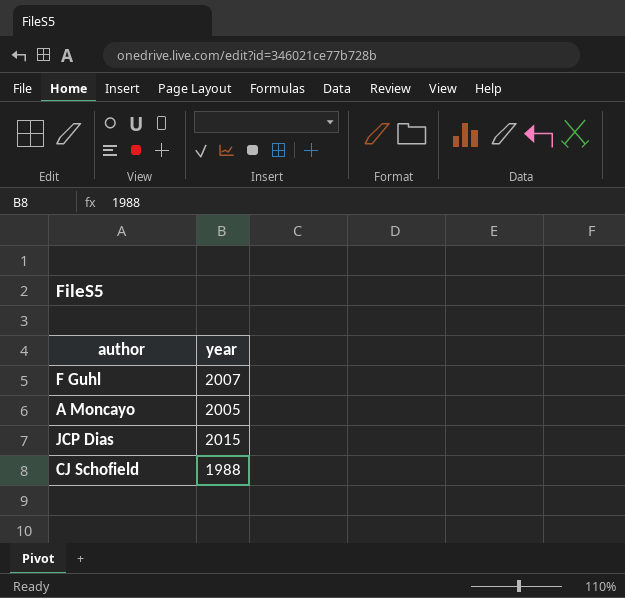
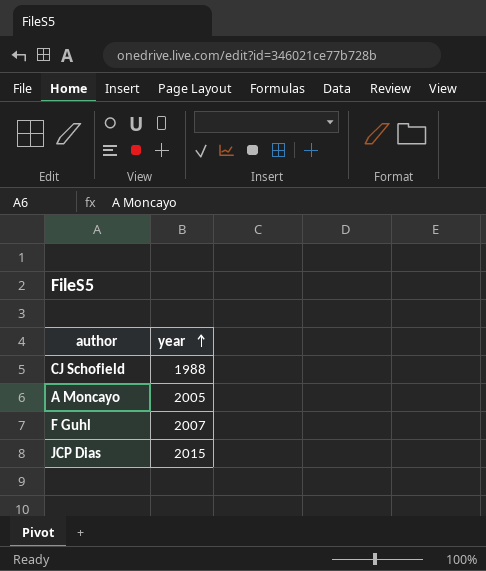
row order: none -> year ascending

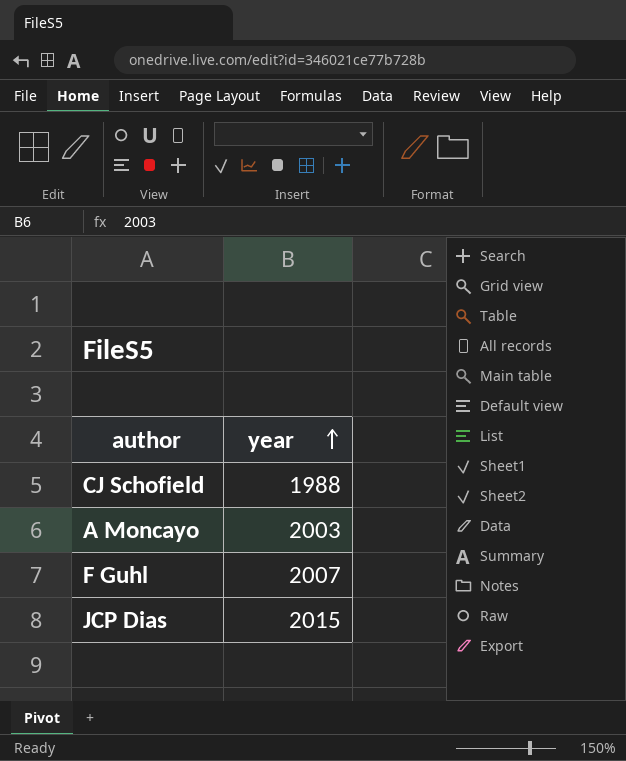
A Moncayo | year: 2005 -> 2003

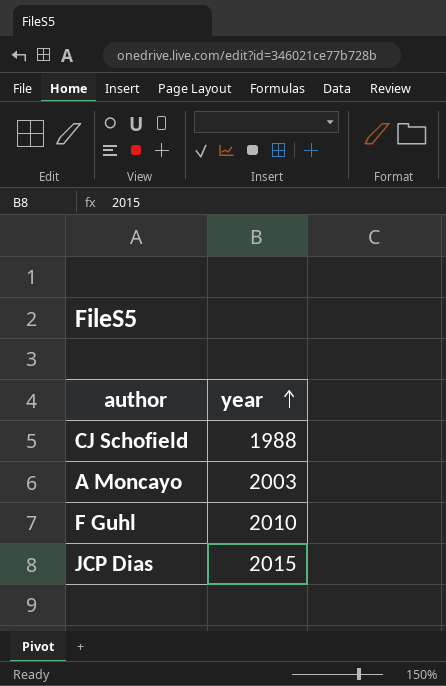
F Guhl | year: 2007 -> 2010

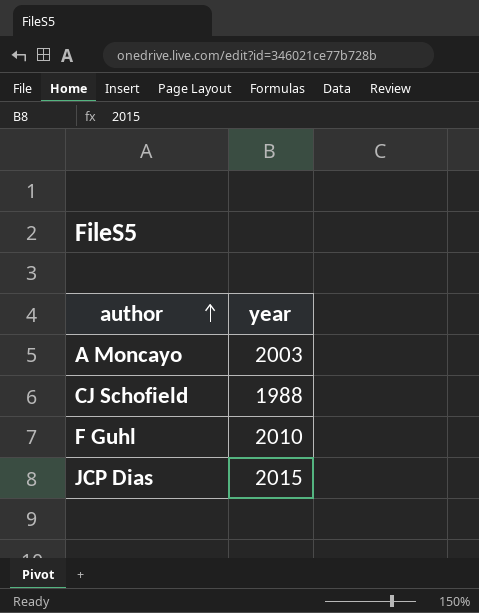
row order: year ascending -> author ascending

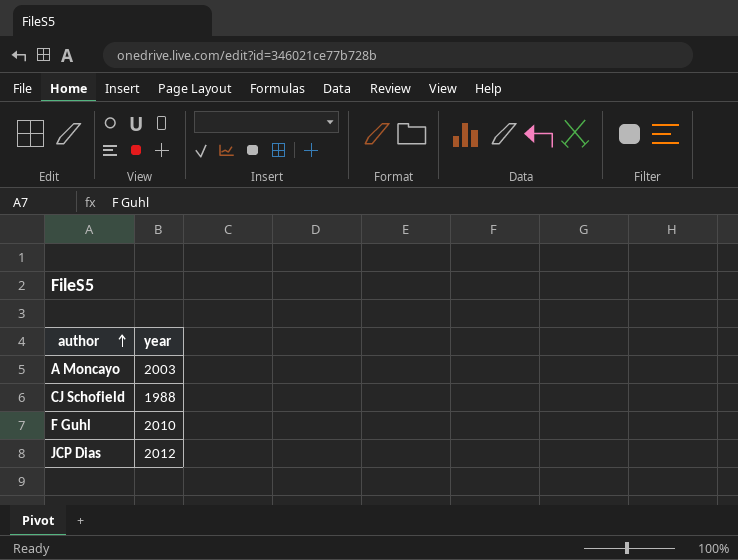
JCP Dias | year: 2015 -> 2012

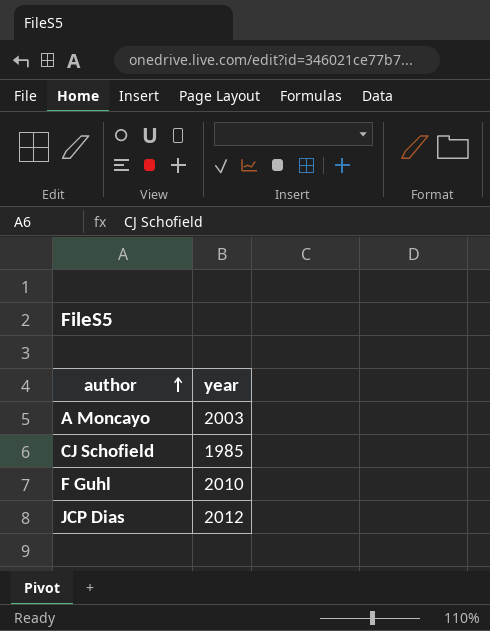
CJ Schofield | year: 1988 -> 1985

